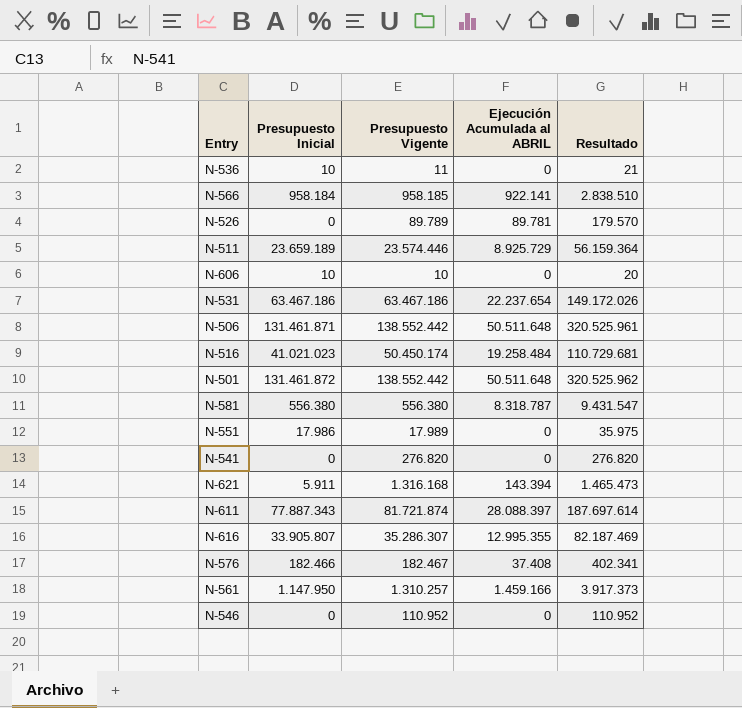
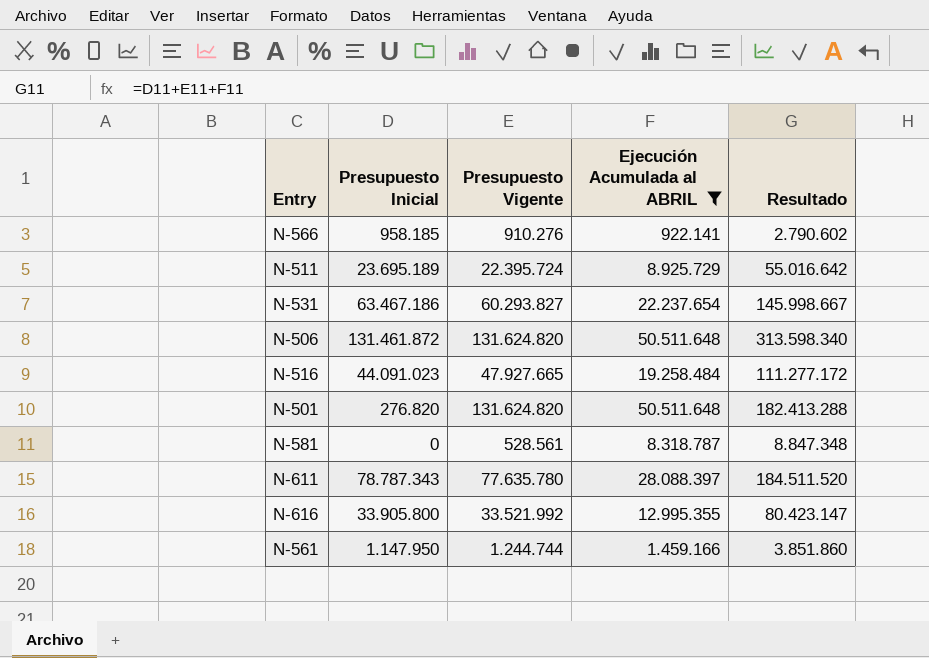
filter: none -> Ejecución Acumulada al ABRIL >= 922.141
N-566 | Presupuesto Inicial: 958.184 -> 958.185
N-566 | Presupuesto Vigente: 958.185 -> 910.276
N-566 | Resultado: 2.838.510 -> 2.790.602
N-511 | Presupuesto Inicial: 23.659.189 -> 23.695.189
N-511 | Presupuesto Vigente: 23.574.446 -> 22.395.724
N-511 | Resultado: 56.159.364 -> 55.016.642
N-531 | Presupuesto Vigente: 63.467.186 -> 60.293.827
N-531 | Resultado: 149.172.026 -> 145.998.667
N-506 | Presupuesto Inicial: 131.461.871 -> 131.461.872
N-506 | Presupuesto Vigente: 138.552.442 -> 131.624.820
N-506 | Resultado: 320.525.961 -> 313.598.340
N-516 | Presupuesto Inicial: 41.021.023 -> 44.091.023
N-516 | Presupuesto Vigente: 50.450.174 -> 47.927.665
N-516 | Resultado: 110.729.681 -> 111.277.172
N-501 | Presupuesto Inicial: 131.461.872 -> 276.820
N-501 | Presupuesto Vigente: 138.552.442 -> 131.624.820
N-501 | Resultado: 320.525.962 -> 182.413.288
N-581 | Presupuesto Inicial: 556.380 -> 0
N-581 | Presupuesto Vigente: 556.380 -> 528.561
N-581 | Resultado: 9.431.547 -> 8.847.348
N-611 | Presupuesto Inicial: 77.887.343 -> 78.787.343
N-611 | Presupuesto Vigente: 81.721.874 -> 77.635.780
N-611 | Resultado: 187.697.614 -> 184.511.520
N-616 | Presupuesto Inicial: 33.905.807 -> 33.905.800
N-616 | Presupuesto Vigente: 35.286.307 -> 33.521.992
N-616 | Resultado: 82.187.469 -> 80.423.147
N-561 | Presupuesto Vigente: 1.310.257 -> 1.244.744
N-561 | Resultado: 3.917.373 -> 3.851.860

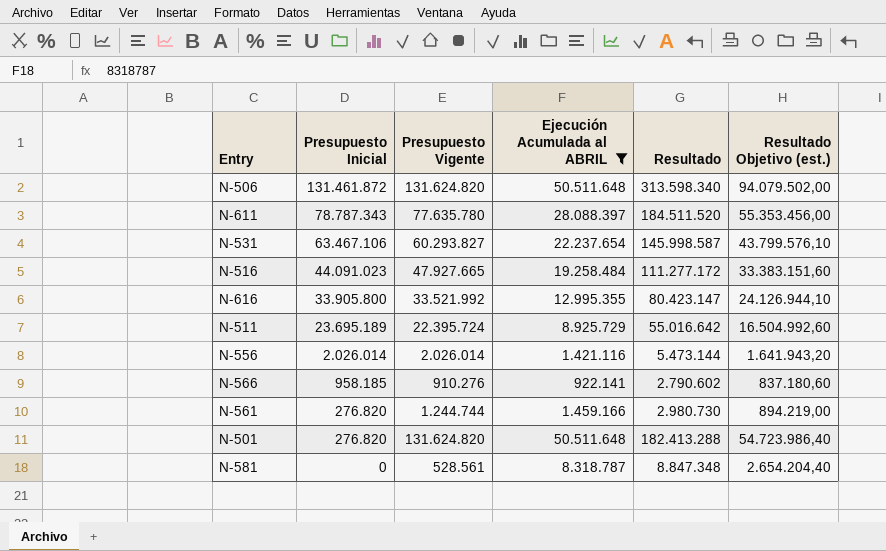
row order: none -> Presupuesto Inicial descending
column Resultado Objetivo (est.) | formula: none -> [Resultado] * 0,3
N-531 | Presupuesto Inicial: 63.467.186 -> 63.467.106
N-531 | Resultado: 145.998.667 -> 145.998.587
row N-556: none -> 2.026.014 | 2.026.014 | 1.421.116 | 5.473.144 | 1.641.943,20
N-561 | Presupuesto Inicial: 1.147.950 -> 276.820
N-561 | Resultado: 3.851.860 -> 2.980.730

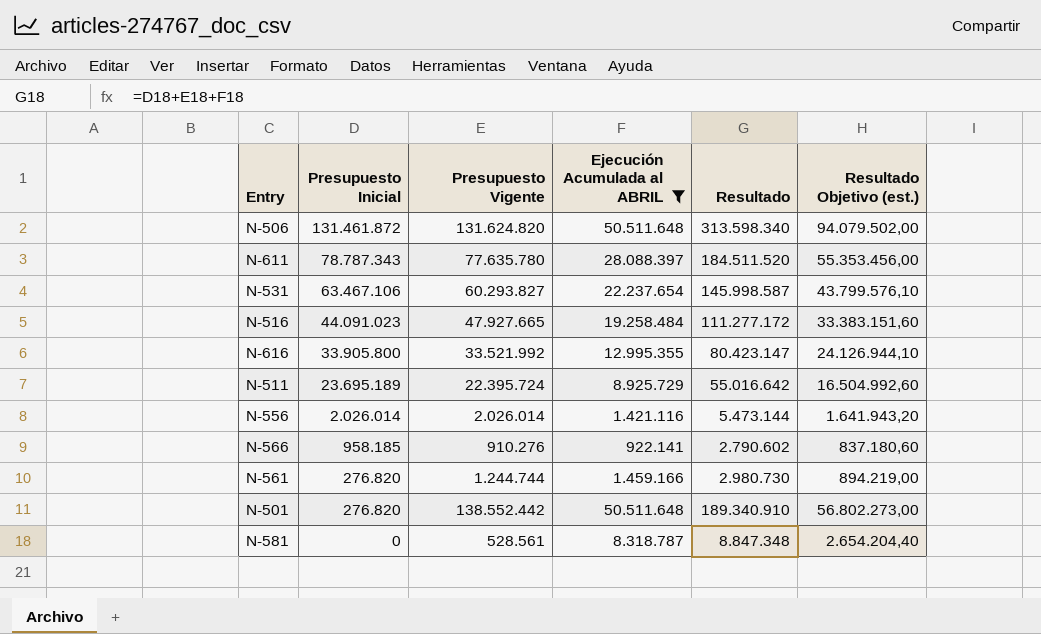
N-501 | Presupuesto Vigente: 131.624.820 -> 138.552.442
N-501 | Resultado: 182.413.288 -> 189.340.910
N-501 | Resultado Objetivo (est.): 54.723.986,40 -> 56.802.273,00

